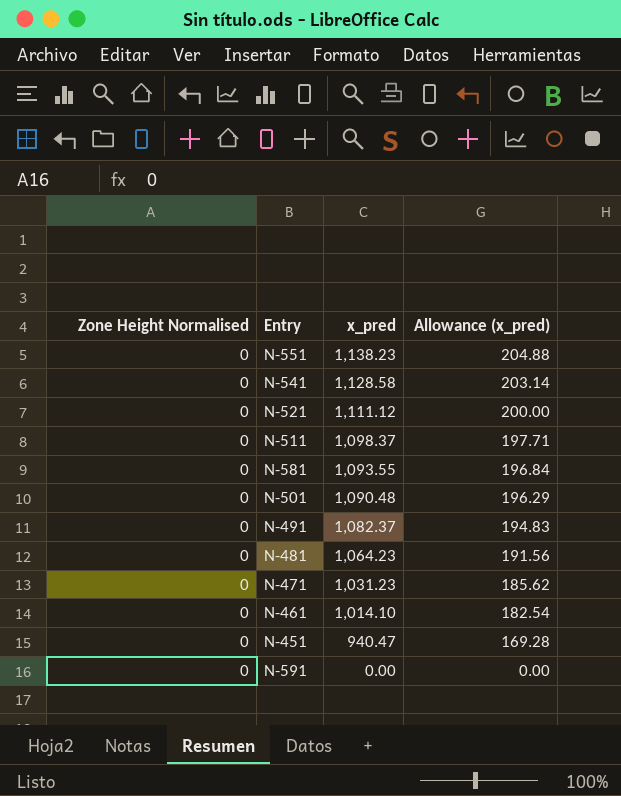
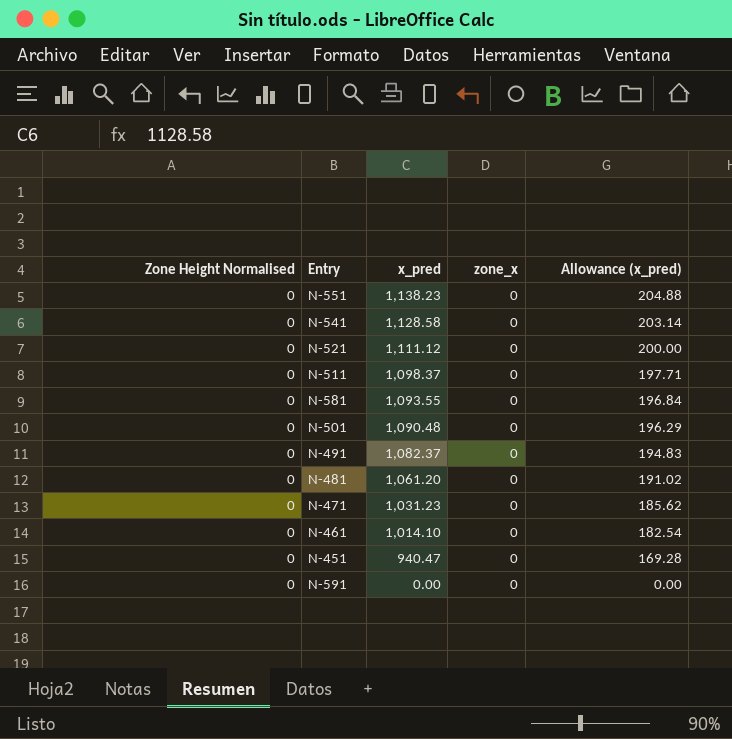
column zone_x | position: none -> 4
N-481 | x_pred: 1,064.23 -> 1,061.20
N-481 | Allowance (x_pred): 191.56 -> 191.02

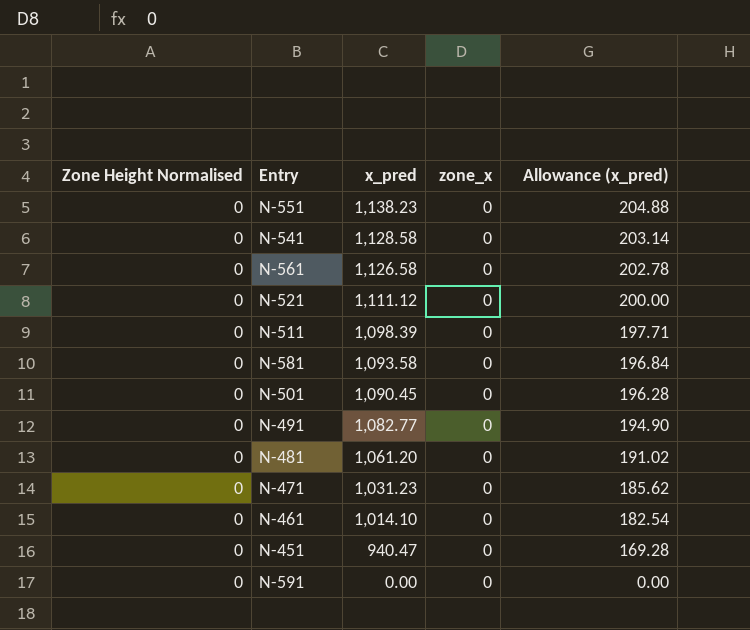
row N-561: none -> 0 | 1,126.58 | 0 | 202.78
N-511 | x_pred: 1,098.37 -> 1,098.39
N-581 | x_pred: 1,093.55 -> 1,093.58
N-501 | x_pred: 1,090.48 -> 1,090.45
N-501 | Allowance (x_pred): 196.29 -> 196.28
N-491 | x_pred: 1,082.37 -> 1,082.77
N-491 | Allowance (x_pred): 194.83 -> 194.90

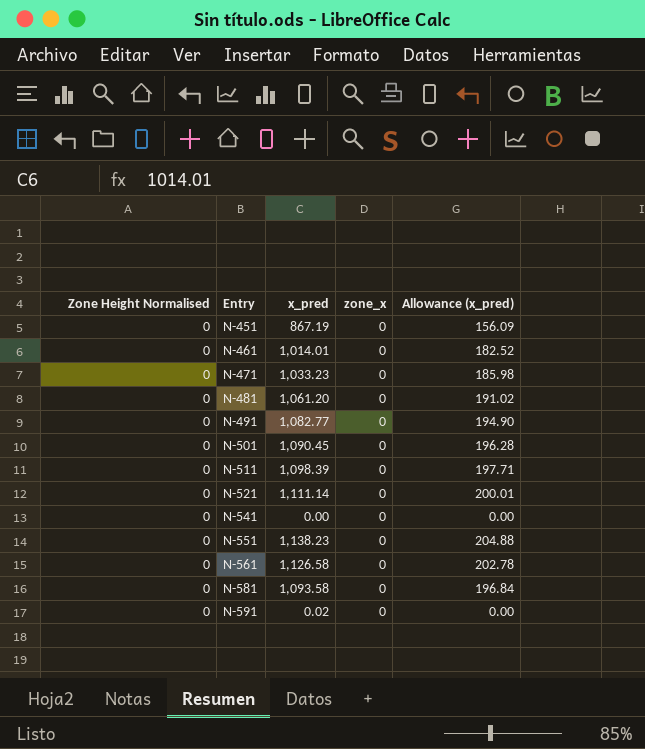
row order: x_pred descending -> Entry ascending
N-451 | x_pred: 940.47 -> 867.19
N-451 | Allowance (x_pred): 169.28 -> 156.09
N-461 | x_pred: 1,014.10 -> 1,014.01
N-461 | Allowance (x_pred): 182.54 -> 182.52
N-471 | x_pred: 1,031.23 -> 1,033.23
N-471 | Allowance (x_pred): 185.62 -> 185.98
N-521 | x_pred: 1,111.12 -> 1,111.14
N-521 | Allowance (x_pred): 200.00 -> 200.01
N-541 | x_pred: 1,128.58 -> 0.00
N-541 | Allowance (x_pred): 203.14 -> 0.00
N-591 | x_pred: 0.00 -> 0.02

